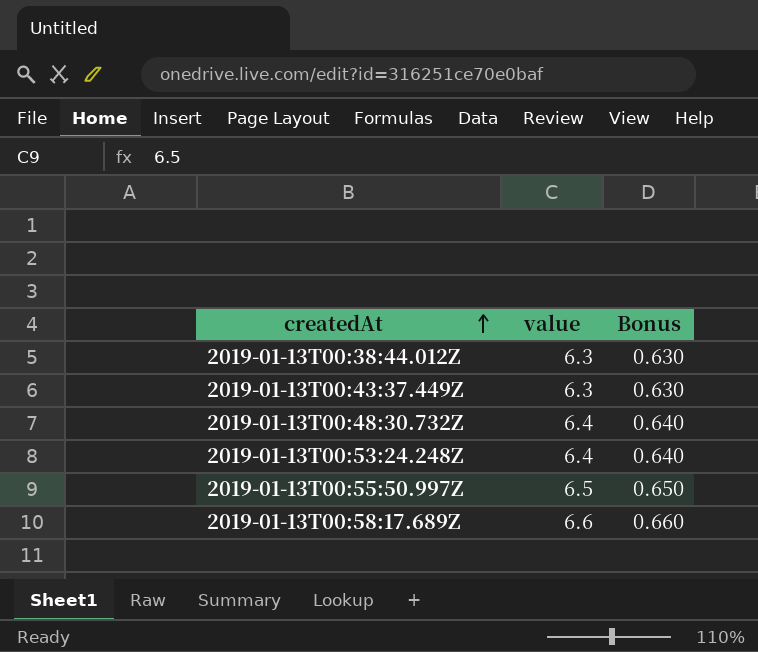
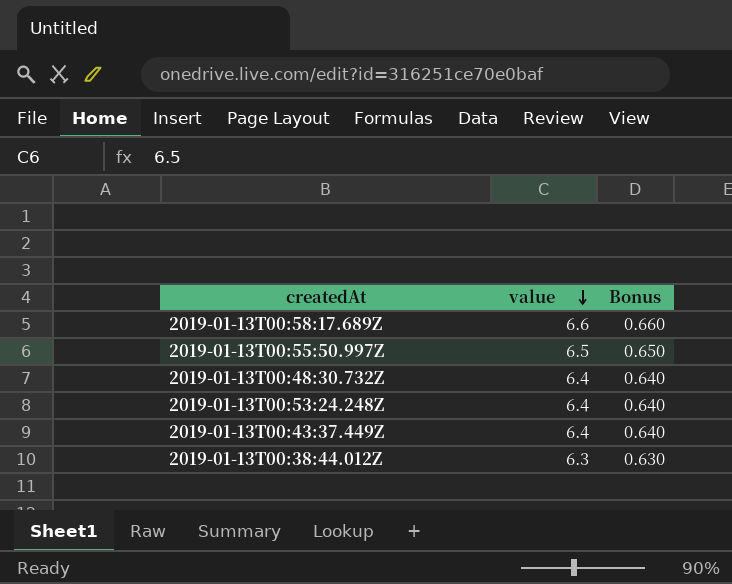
row order: createdAt ascending -> value descending
2019-01-13T00:43:37.449Z | value: 6.3 -> 6.4
2019-01-13T00:43:37.449Z | Bonus: 0.630 -> 0.640

